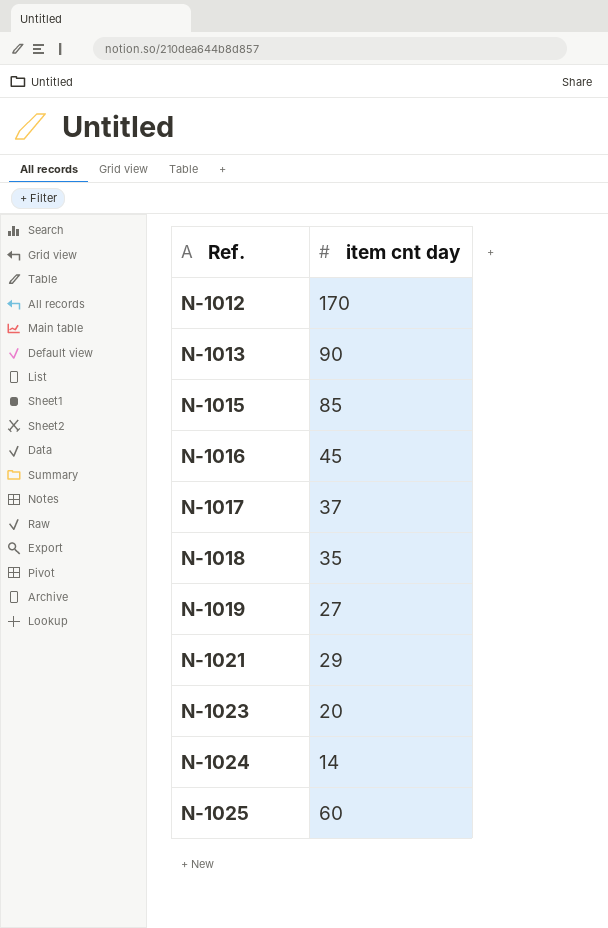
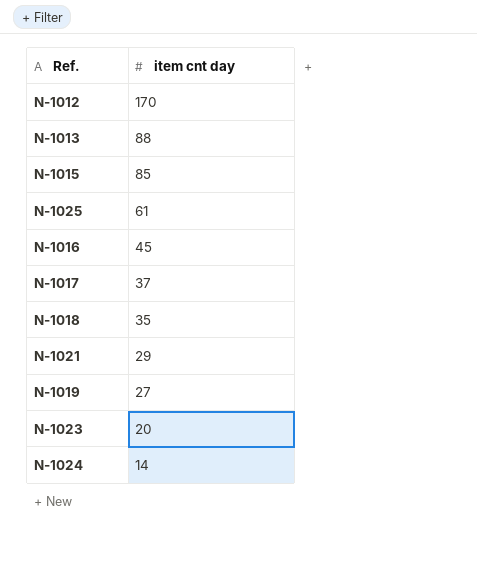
row order: Ref. ascending -> item cnt day descending
N-1013 | item cnt day: 90 -> 88
N-1025 | item cnt day: 60 -> 61

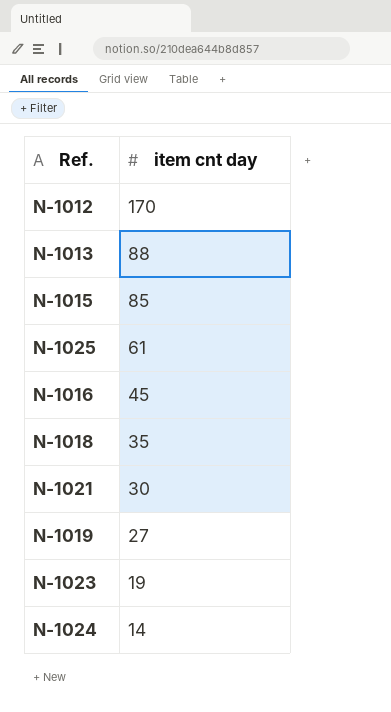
row N-1017: 37 -> none
N-1021 | item cnt day: 29 -> 30
N-1023 | item cnt day: 20 -> 19

